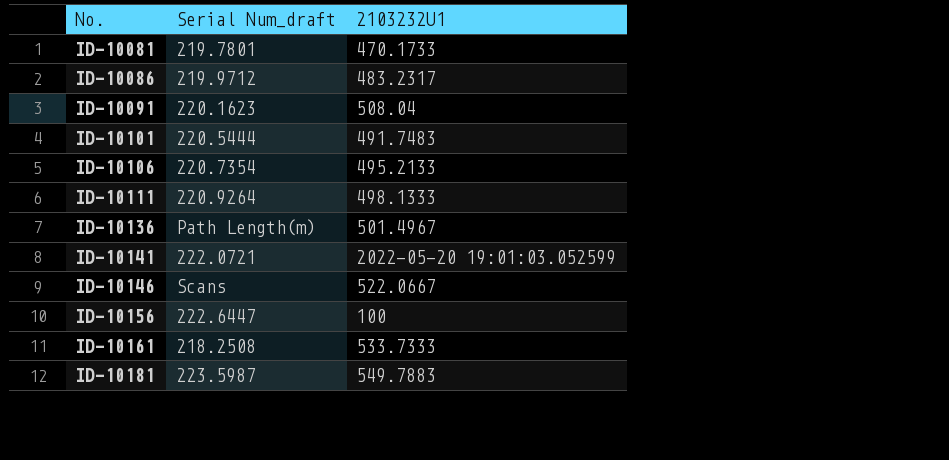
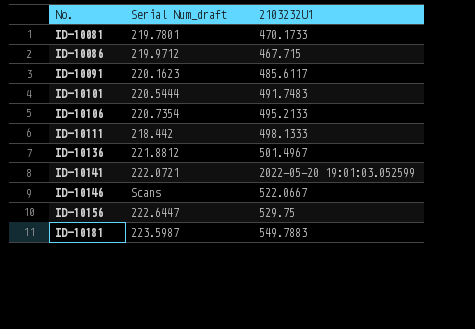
row ID-10161: 218.2508 | 533.7333 -> none
ID-10086 | 2103232U1: 483.2317 -> 467.715
ID-10091 | 2103232U1: 508.04 -> 485.6117
ID-10111 | Serial Num_draft: 220.9264 -> 218.442
ID-10136 | Serial Num_draft: Path Length(m) -> 221.8812
ID-10156 | 2103232U1: 100 -> 529.75

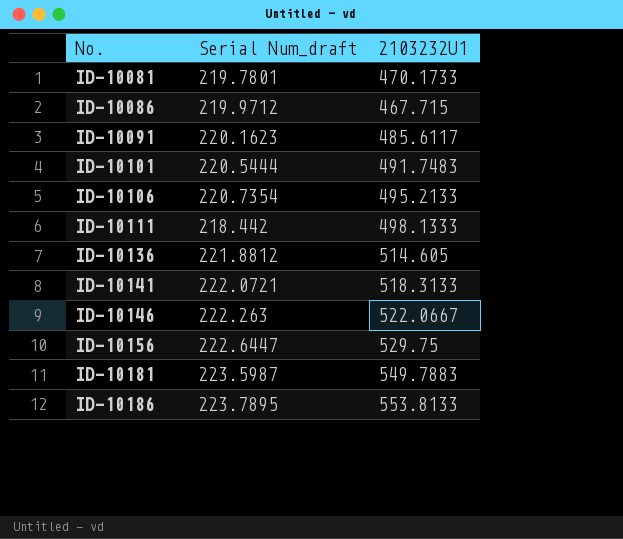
ID-10136 | 2103232U1: 501.4967 -> 514.605
ID-10141 | 2103232U1: 2022-05-20 19:01:03.052599 -> 518.3133
ID-10146 | Serial Num_draft: Scans -> 222.263
row ID-10186: none -> 223.7895 | 553.8133

